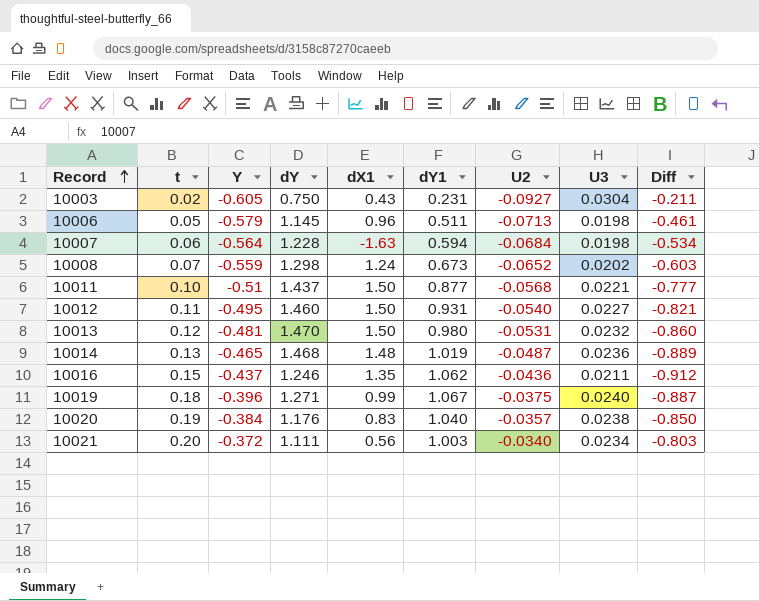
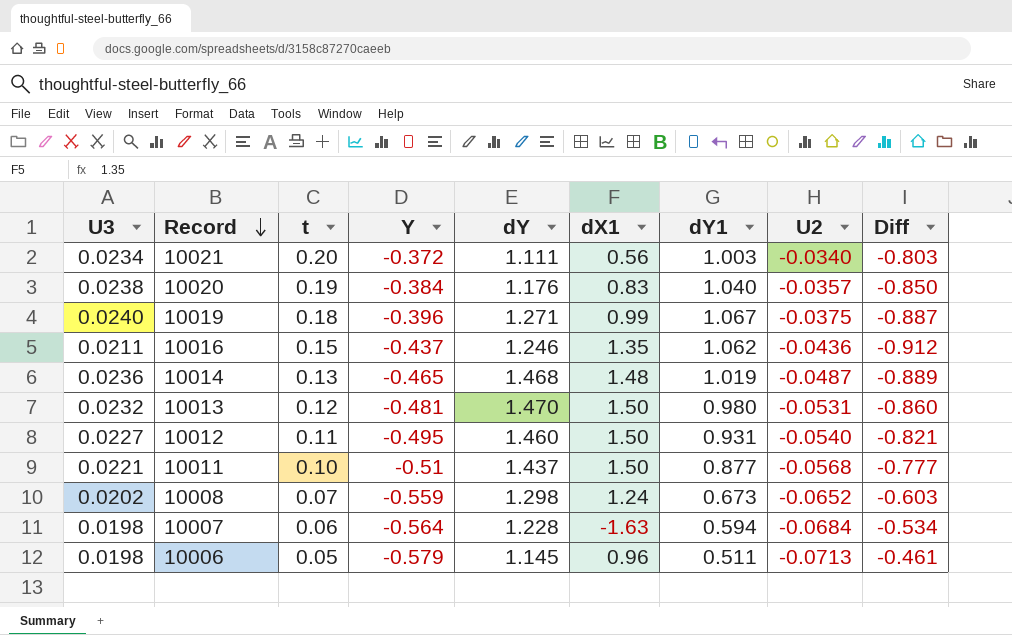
row order: Record ascending -> Record descending
column U3 | position: 8 -> 1
row 10003: 0.02 | -0.605 | 0.750 | 0.43 | 0.231 | -0.0927 | 0.0304 | -0.211 -> none

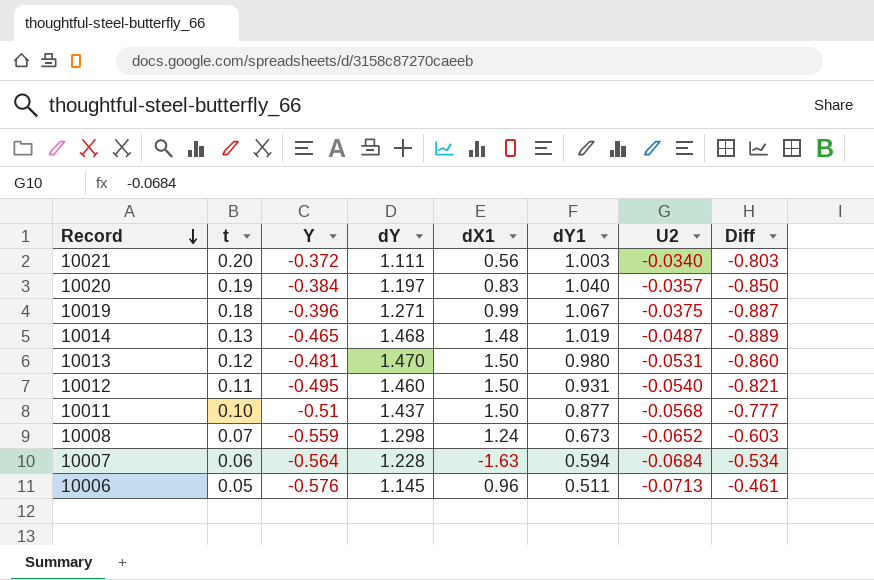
column U3 | position: 1 -> none
row 10016: 0.0211 | 0.15 | -0.437 | 1.246 | 1.35 | 1.062 | -0.0436 | -0.912 -> none
10020 | dY: 1.176 -> 1.197
10006 | Y: -0.579 -> -0.576

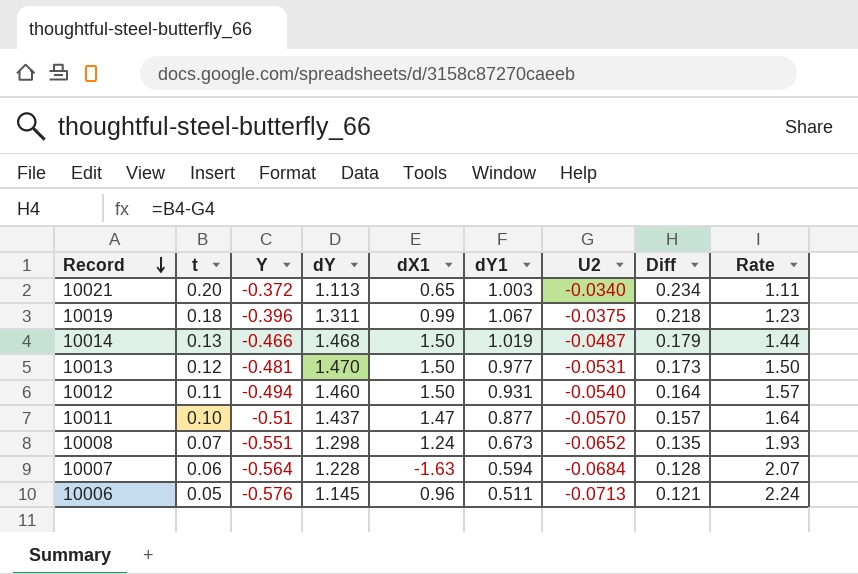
column Diff | formula: [t] - [dY1] -> [t] - [U2]
column Rate | formula: none -> [dY] / [dY1]
row 10020: 0.19 | -0.384 | 1.197 | 0.83 | 1.040 | -0.0357 | -0.850 -> none
10021 | dY: 1.111 -> 1.113
10021 | dX1: 0.56 -> 0.65
10019 | dY: 1.271 -> 1.311
10014 | Y: -0.465 -> -0.466
10014 | dX1: 1.48 -> 1.50
10013 | dY1: 0.980 -> 0.977
10012 | Y: -0.495 -> -0.494
10011 | dX1: 1.50 -> 1.47
10011 | U2: -0.0568 -> -0.0570
10008 | Y: -0.559 -> -0.551

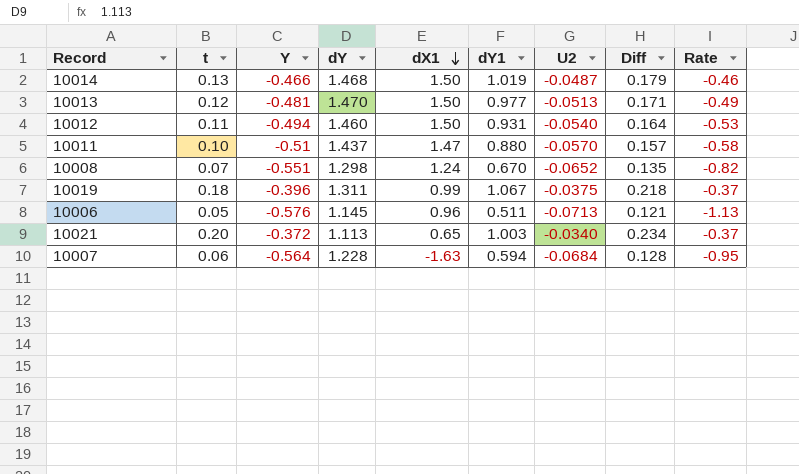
row order: Record descending -> dX1 descending
column Rate | formula: [dY] / [dY1] -> [Y] / [dY1]
10013 | U2: -0.0531 -> -0.0513
10013 | Diff: 0.173 -> 0.171
10011 | dY1: 0.877 -> 0.880
10008 | dY1: 0.673 -> 0.670

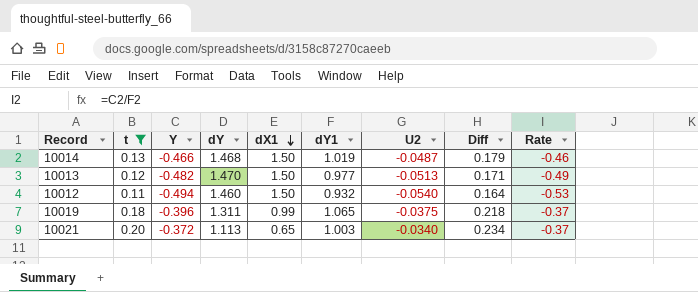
filter: none -> t >= 0.11
10013 | Y: -0.481 -> -0.482
10012 | dY1: 0.931 -> 0.932
10019 | dY1: 1.067 -> 1.065

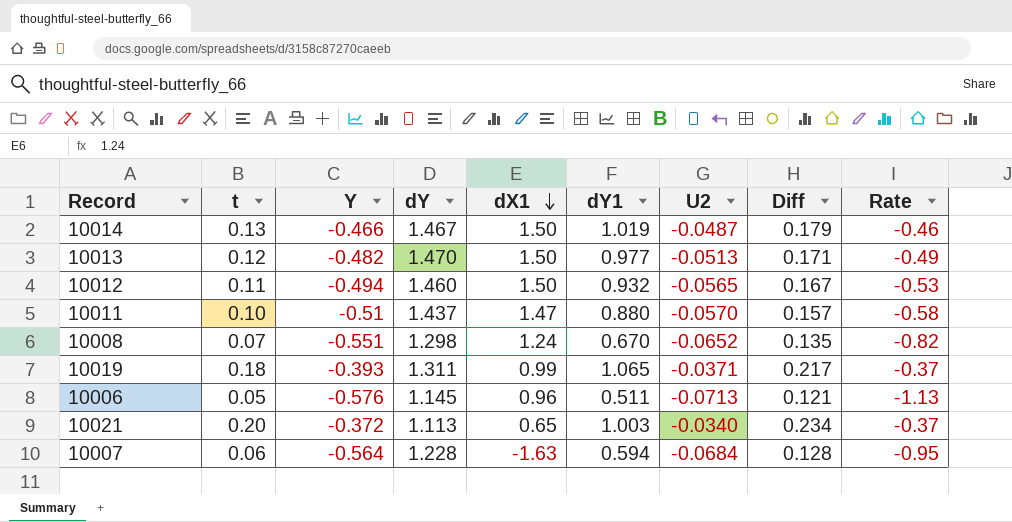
filter: t >= 0.11 -> none
10014 | dY: 1.468 -> 1.467
10012 | U2: -0.0540 -> -0.0565
10012 | Diff: 0.164 -> 0.167
10019 | Y: -0.396 -> -0.393
10019 | U2: -0.0375 -> -0.0371
10019 | Diff: 0.218 -> 0.217

